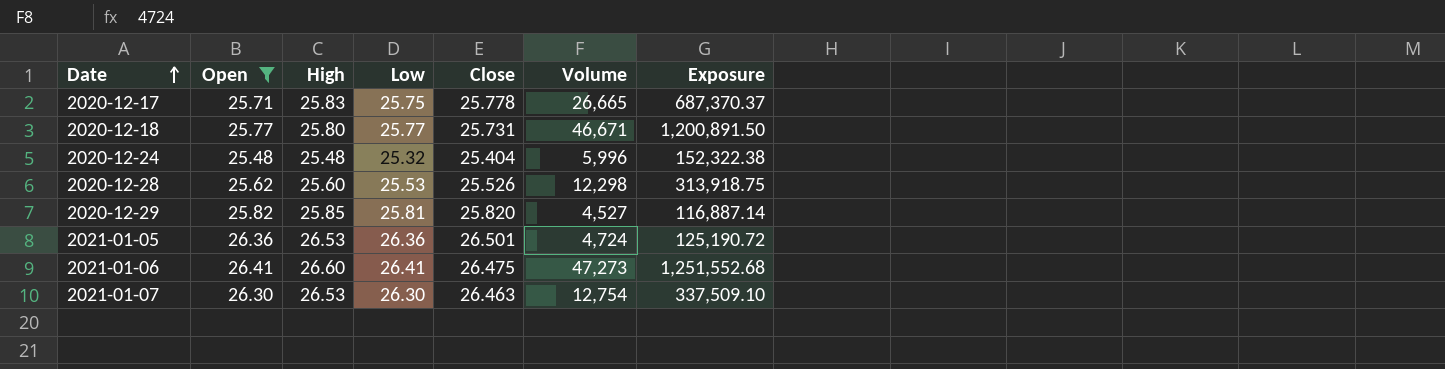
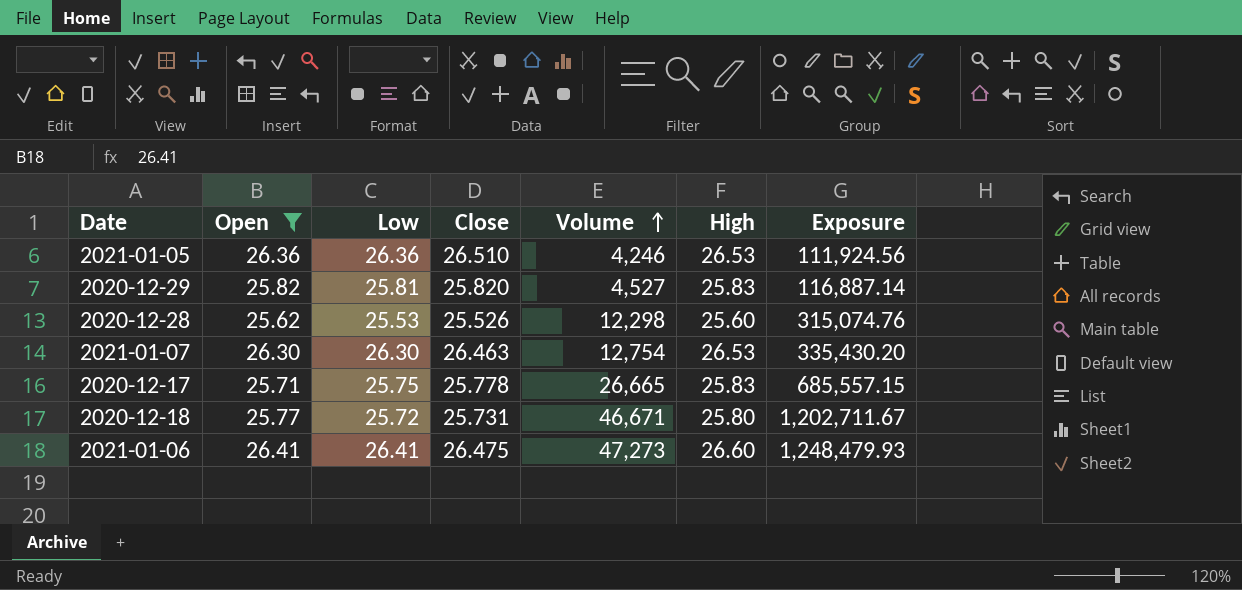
row order: Date ascending -> Volume ascending
column High | position: 3 -> 6
column Exposure | formula: [Close] * [Volume] -> [Open] * [Volume]
row 2020-12-24: 25.48 | 25.48 | 25.32 | 25.404 | 5,996 | 152,322.38 -> none
2021-01-05 | Close: 26.501 -> 26.510
2021-01-05 | Volume: 4,724 -> 4,246
2020-12-29 | High: 25.85 -> 25.83
2020-12-18 | Low: 25.77 -> 25.72

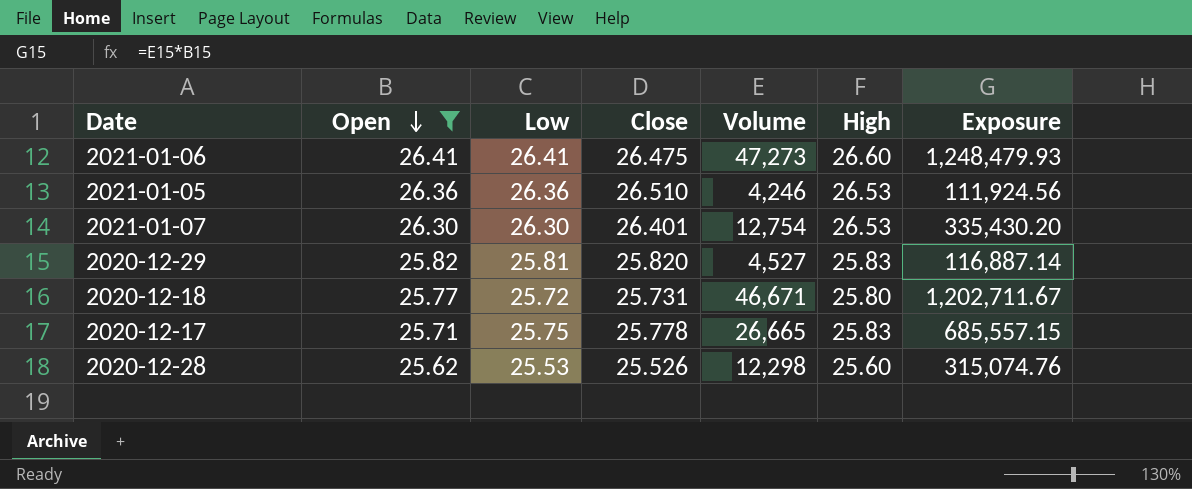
row order: Volume ascending -> Open descending
2021-01-07 | Close: 26.463 -> 26.401

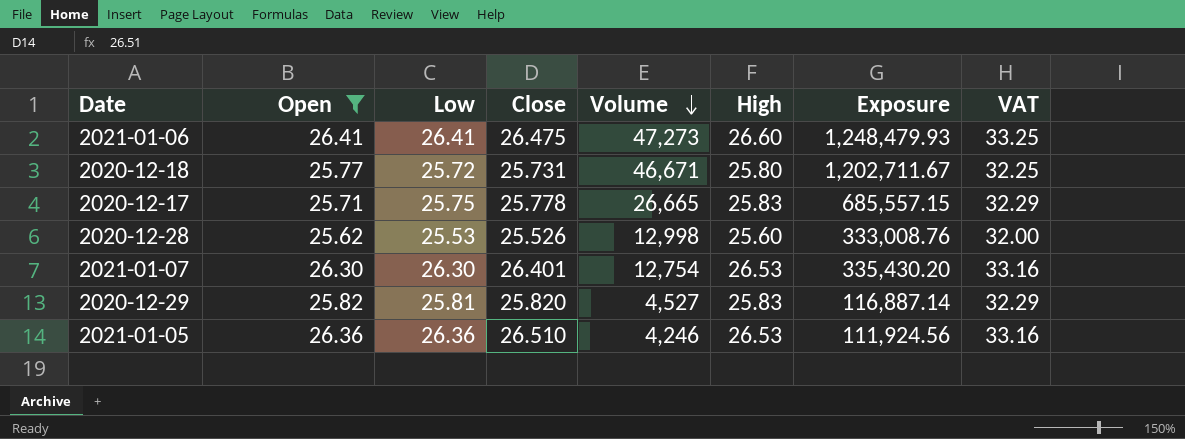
row order: Open descending -> Volume descending
column VAT | formula: none -> [High] * 1.25
2020-12-28 | Volume: 12,298 -> 12,998
2020-12-28 | Exposure: 315,074.76 -> 333,008.76

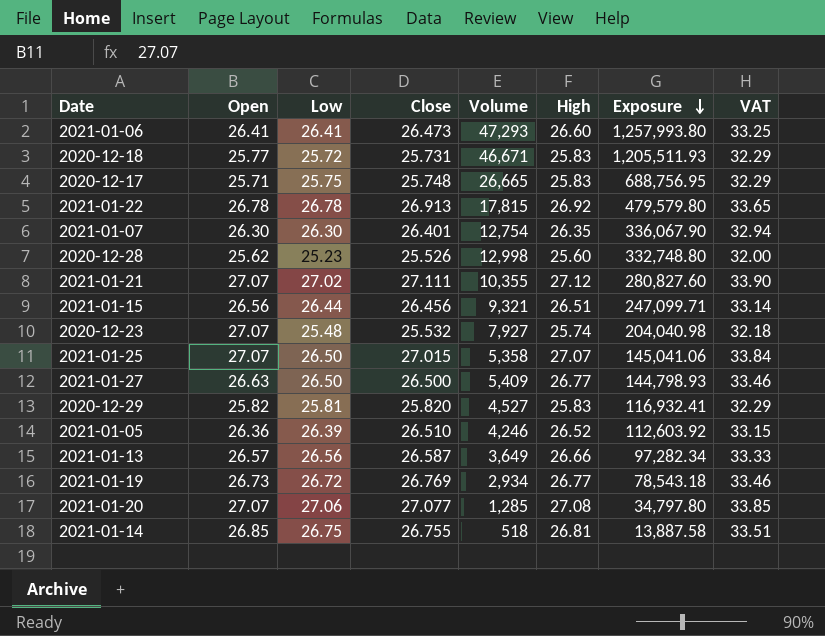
filter: Open <= 26.41 -> none
row order: Volume descending -> Exposure descending
column Exposure | formula: [Open] * [Volume] -> [Volume] * [High]
2021-01-06 | Close: 26.475 -> 26.473
2021-01-06 | Volume: 47,273 -> 47,293
2020-12-18 | High: 25.80 -> 25.83
2020-12-18 | VAT: 32.25 -> 32.29
2020-12-17 | Close: 25.778 -> 25.748
2021-01-07 | High: 26.53 -> 26.35
2021-01-07 | VAT: 33.16 -> 32.94
2020-12-28 | Low: 25.53 -> 25.23
2021-01-05 | Low: 26.36 -> 26.39
2021-01-05 | High: 26.53 -> 26.52
2021-01-05 | VAT: 33.16 -> 33.15

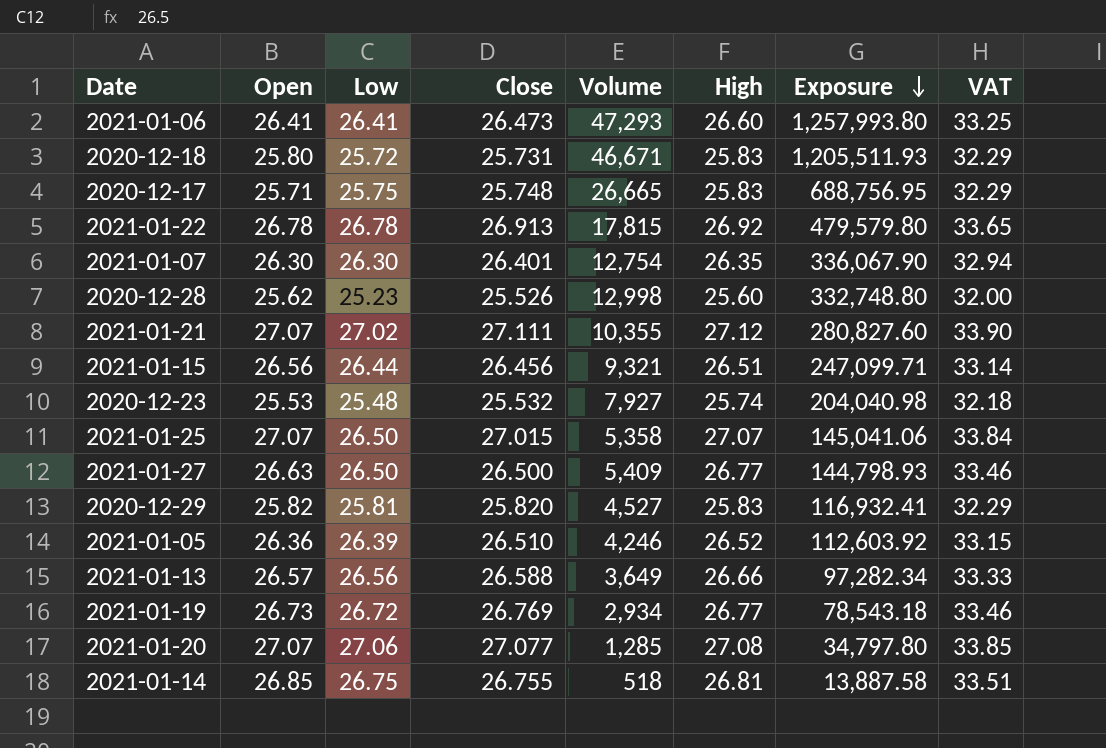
2020-12-18 | Open: 25.77 -> 25.80
2020-12-23 | Open: 27.07 -> 25.53
2021-01-13 | Close: 26.587 -> 26.588

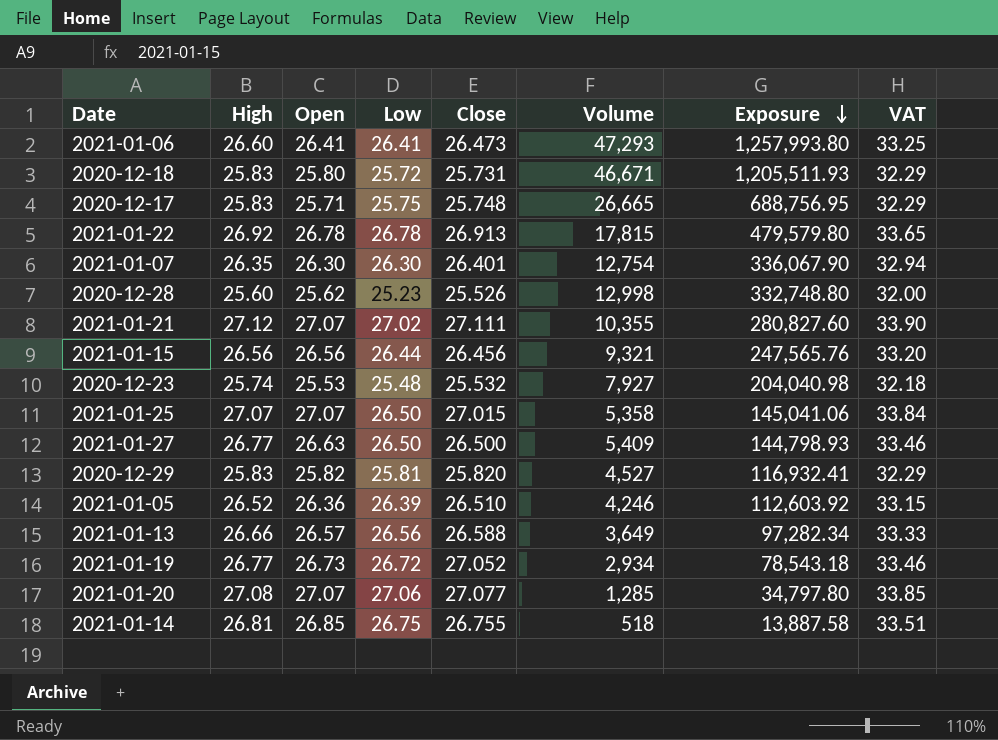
column High | position: 6 -> 2
2021-01-15 | High: 26.51 -> 26.56
2021-01-15 | Exposure: 247,099.71 -> 247,565.76
2021-01-15 | VAT: 33.14 -> 33.20
2021-01-19 | Close: 26.769 -> 27.052

